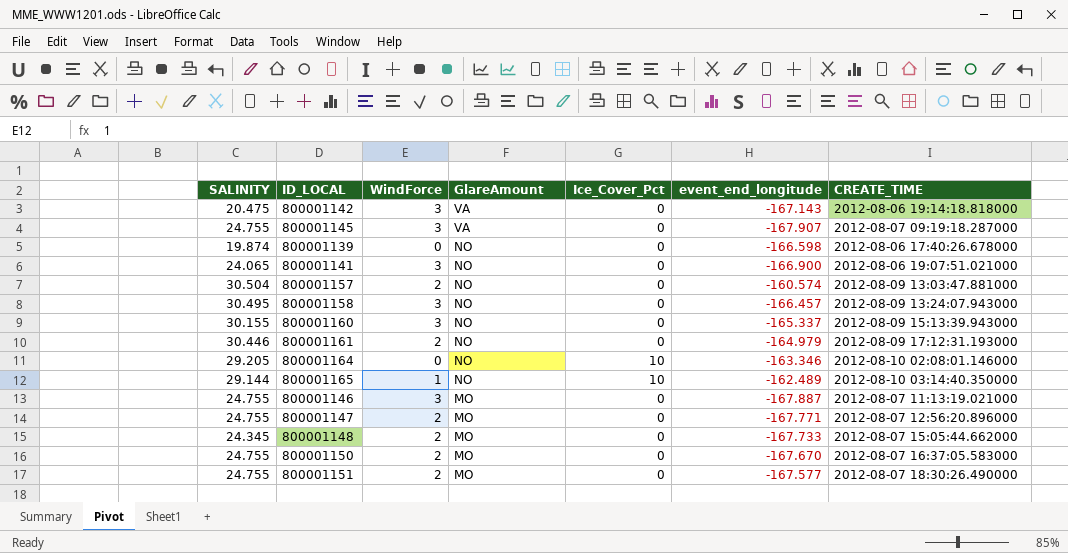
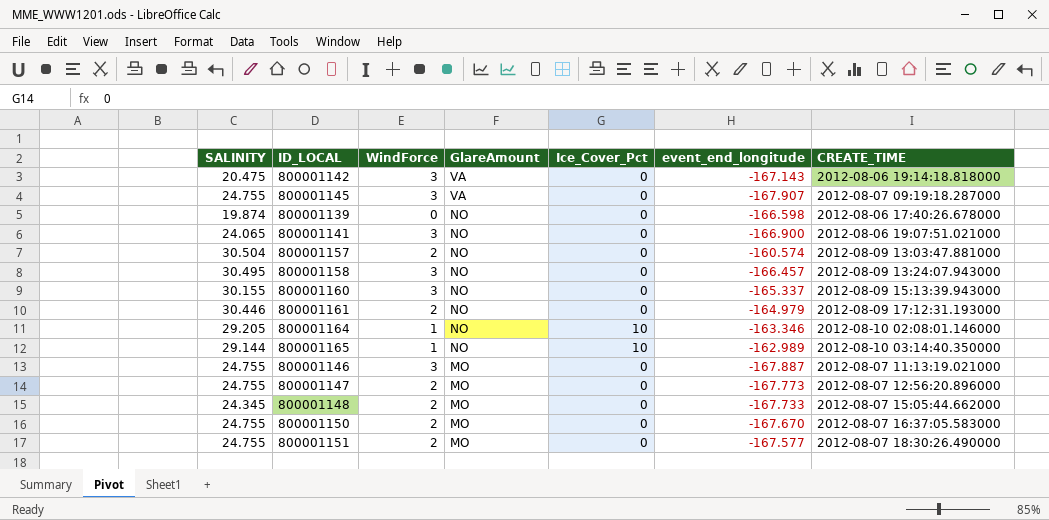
800001164 | WindForce: 0 -> 1
800001165 | event_end_longitude: -162.489 -> -162.989
800001147 | event_end_longitude: -167.771 -> -167.773

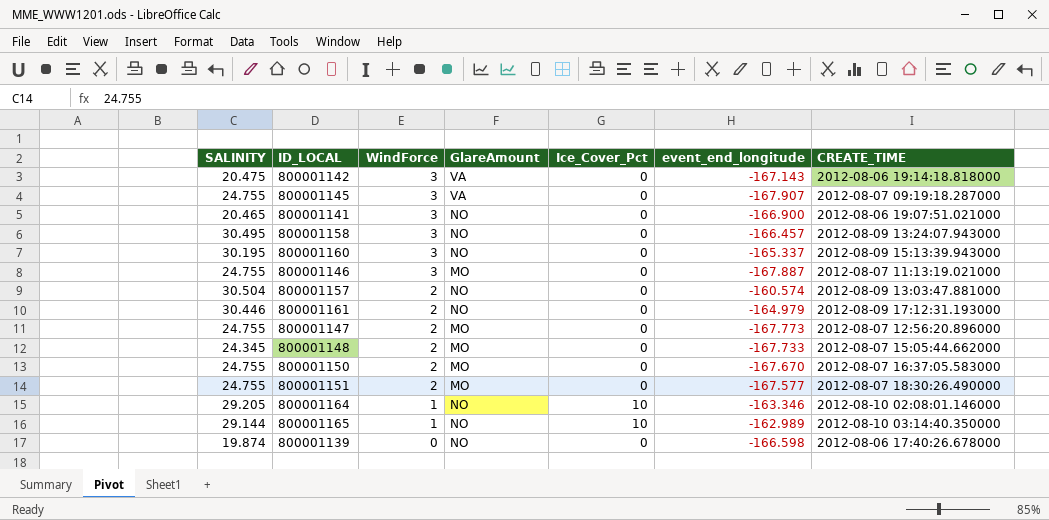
row order: GlareAmount descending -> WindForce descending
800001141 | SALINITY: 24.065 -> 20.465
800001160 | SALINITY: 30.155 -> 30.195

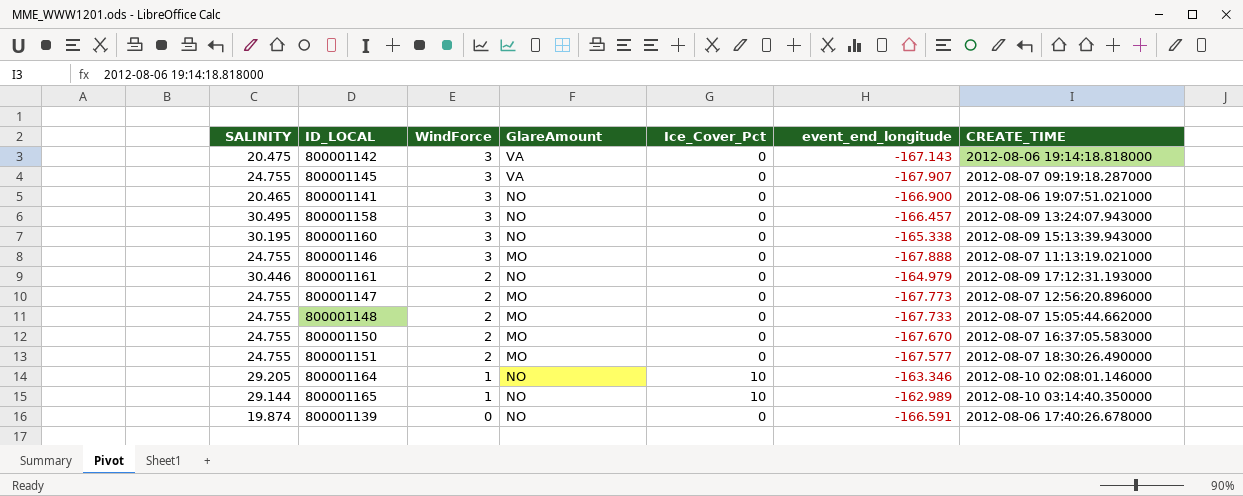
row 800001157: 30.504 | 2 | NO | 0 | -160.574 | 2012-08-09 13:03:47.881000 -> none
800001160 | event_end_longitude: -165.337 -> -165.338
800001146 | event_end_longitude: -167.887 -> -167.888
800001148 | SALINITY: 24.345 -> 24.755
800001139 | event_end_longitude: -166.598 -> -166.591

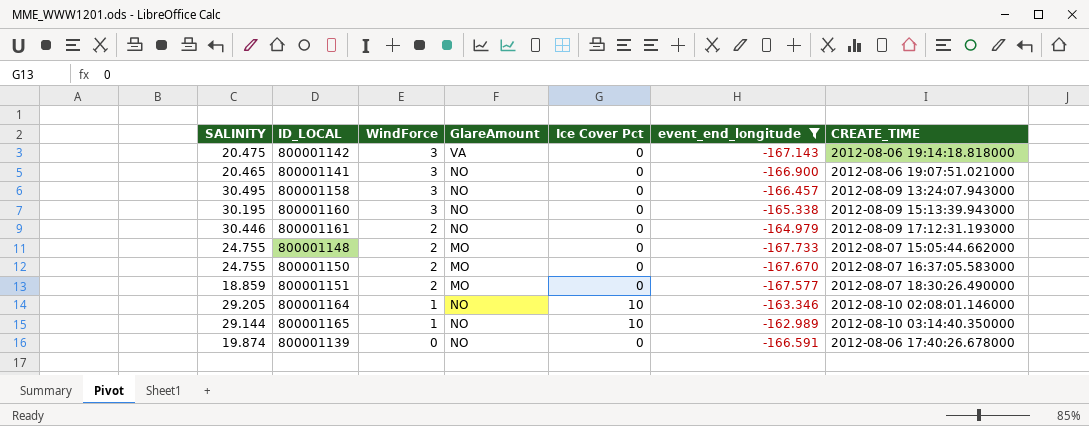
filter: none -> event_end_longitude >= -167.733
column name: Ice_Cover_Pct -> Ice Cover Pct
800001151 | SALINITY: 24.755 -> 18.859

